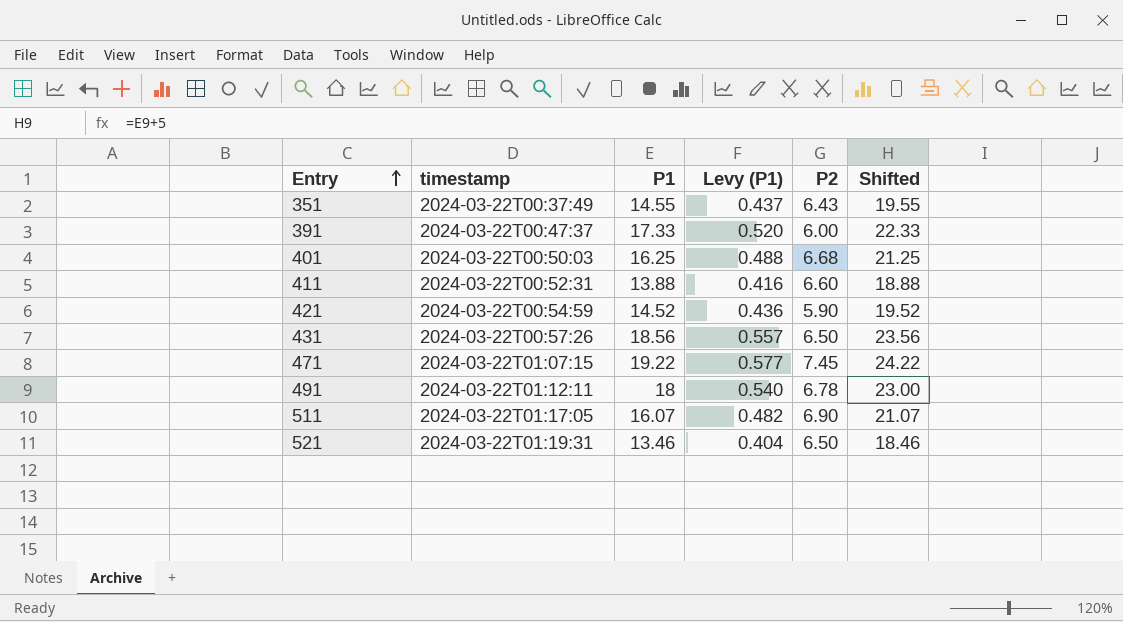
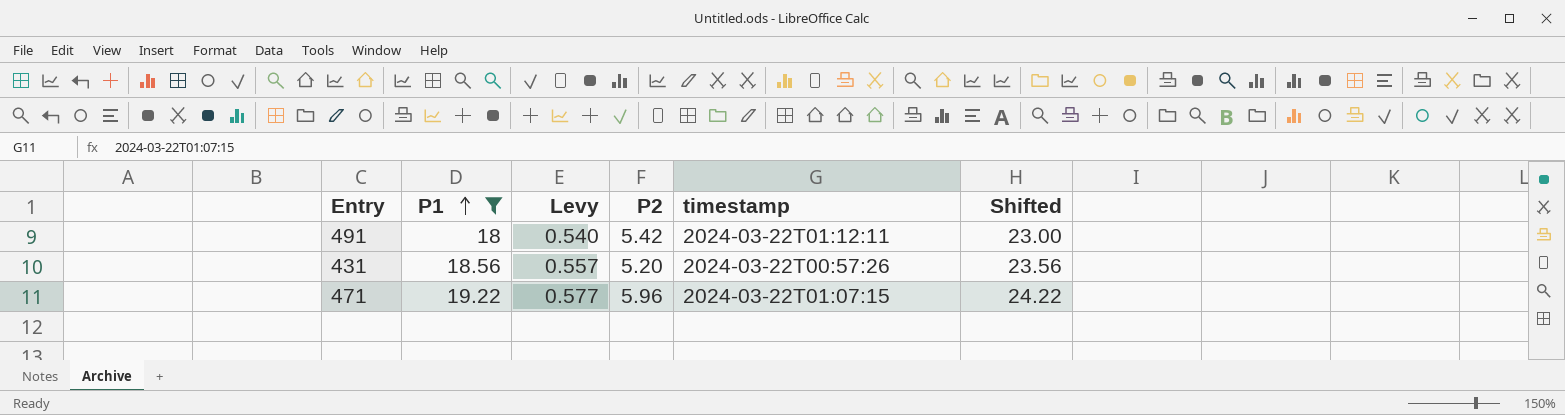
filter: none -> P1 >= 18
row order: Entry ascending -> P1 ascending
column name: Levy (P1) -> Levy
column timestamp | position: 2 -> 5
491 | P2: 6.78 -> 5.42
431 | P2: 6.50 -> 5.20
471 | P2: 7.45 -> 5.96

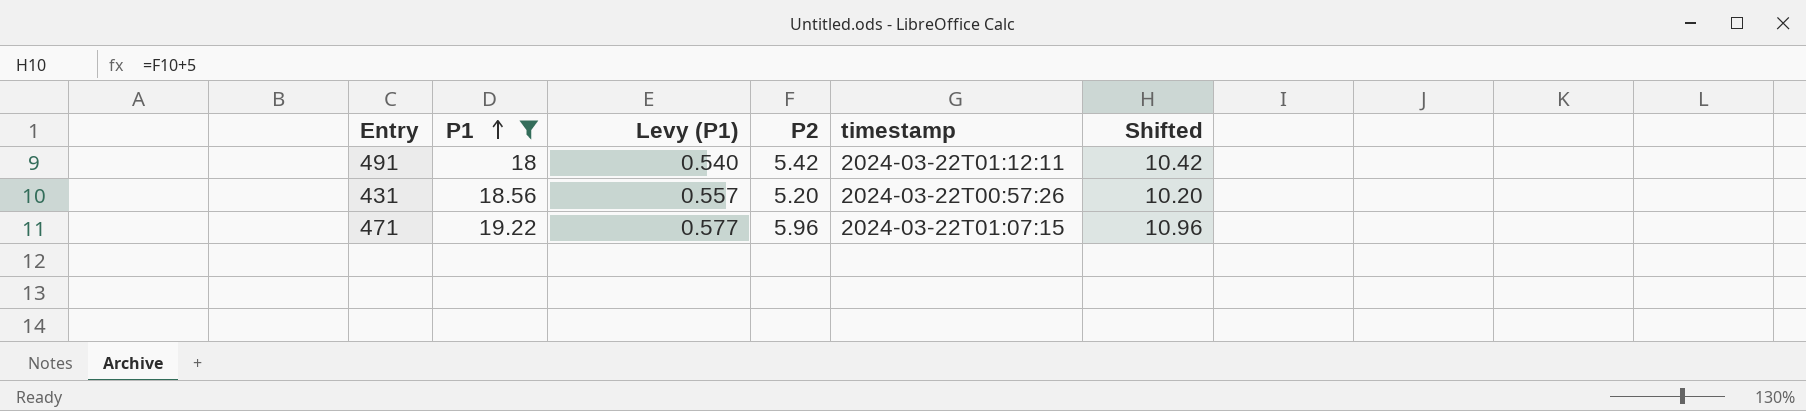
column name: Levy -> Levy (P1)
column Shifted | formula: [P1] + 5 -> [P2] + 5

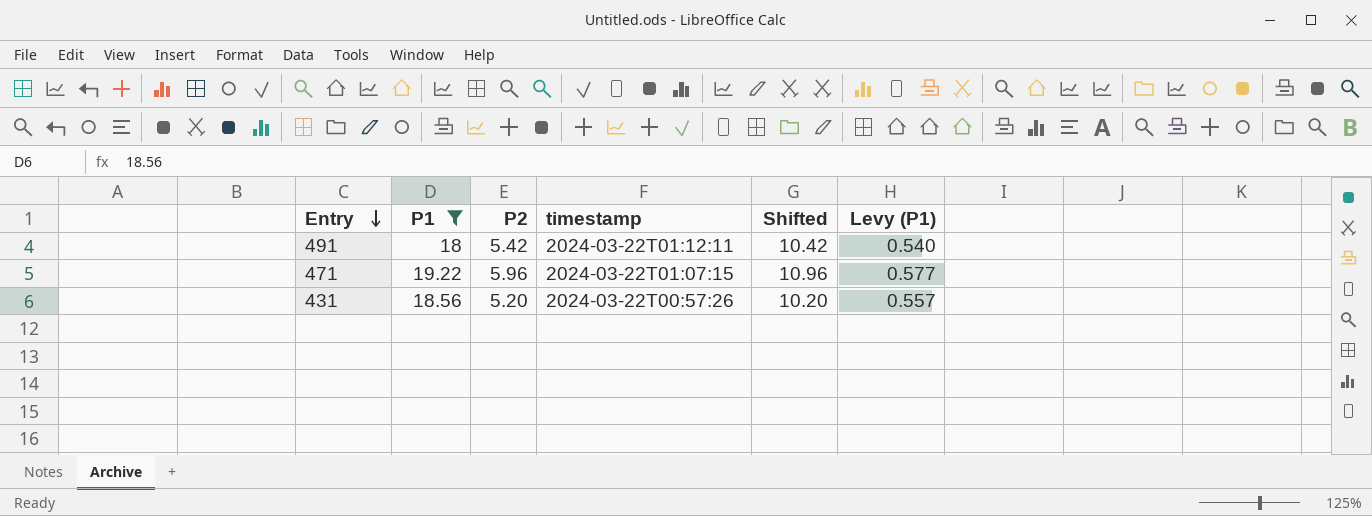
row order: P1 ascending -> Entry descending
column Levy (P1) | position: 3 -> 6

